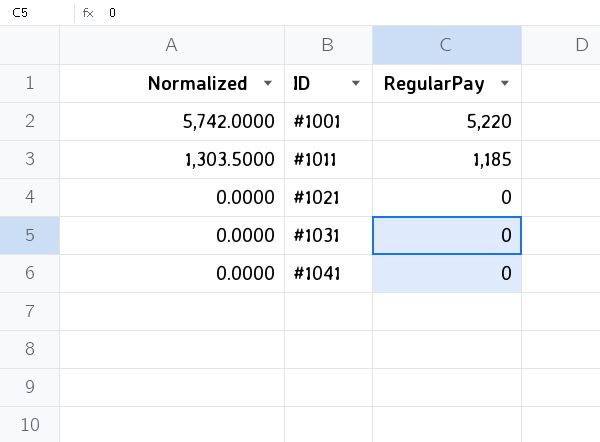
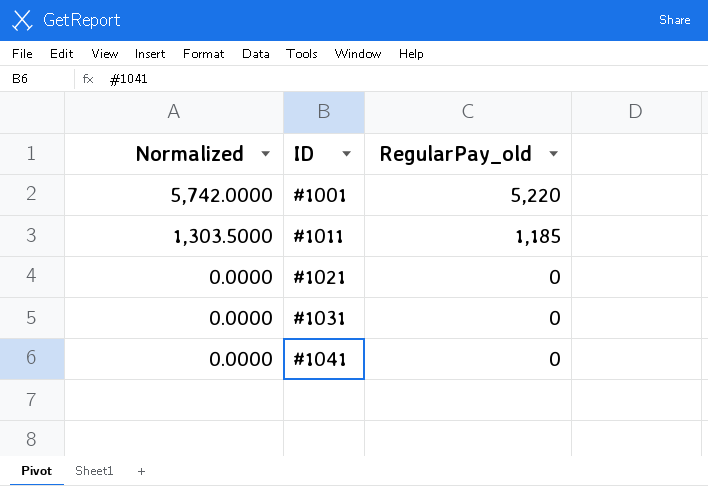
column name: RegularPay -> RegularPay_old

